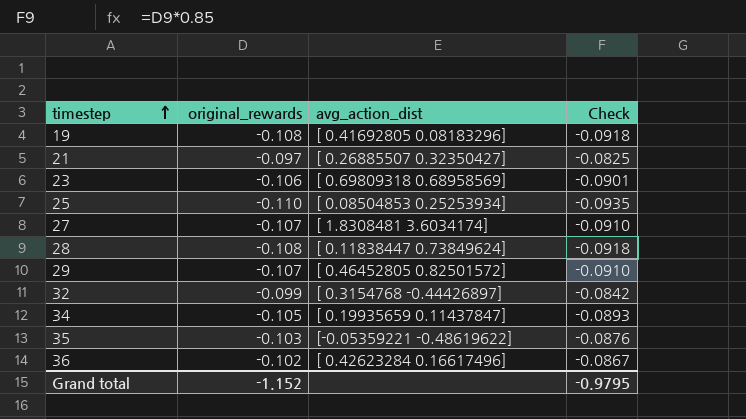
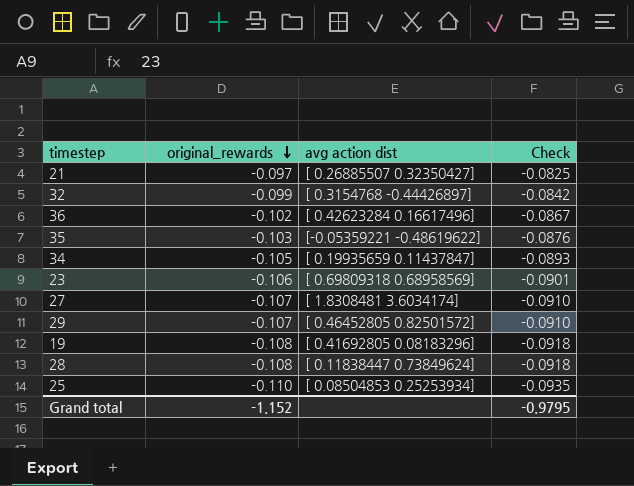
row order: timestep ascending -> original_rewards descending
column name: avg_action_dist -> avg action dist

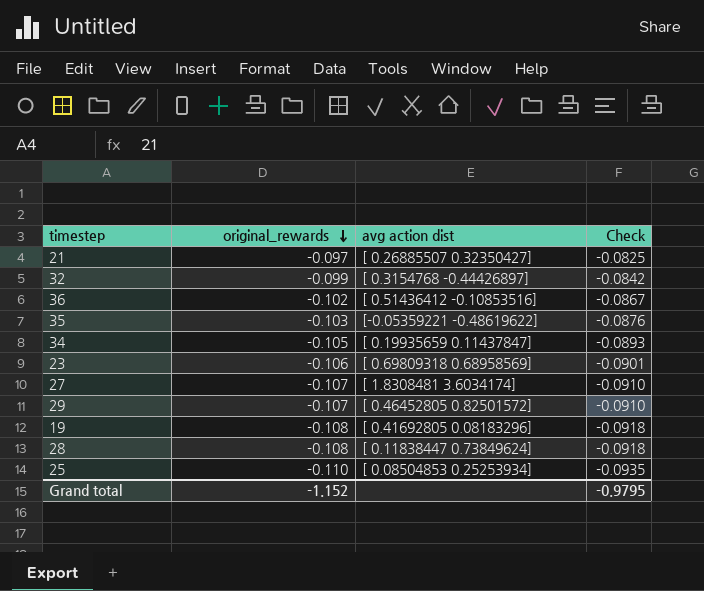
36 | avg action dist: [ 0.42623284 0.16617496] -> [ 0.51436412 -0.10853516]

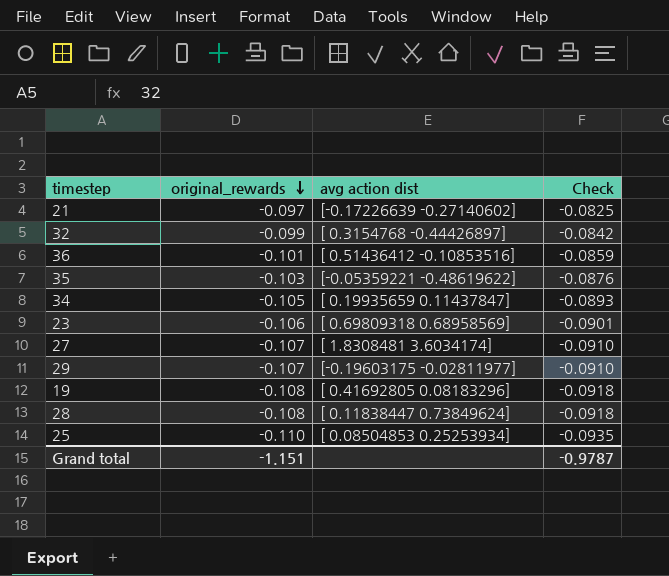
21 | avg action dist: [ 0.26885507 0.32350427] -> [-0.17226639 -0.27140602]
36 | original_rewards: -0.102 -> -0.101
36 | Check: -0.0867 -> -0.0859
29 | avg action dist: [ 0.46452805 0.82501572] -> [-0.19603175 -0.02811977]
Grand total | original_rewards: -1.152 -> -1.151
Grand total | Check: -0.9795 -> -0.9787

